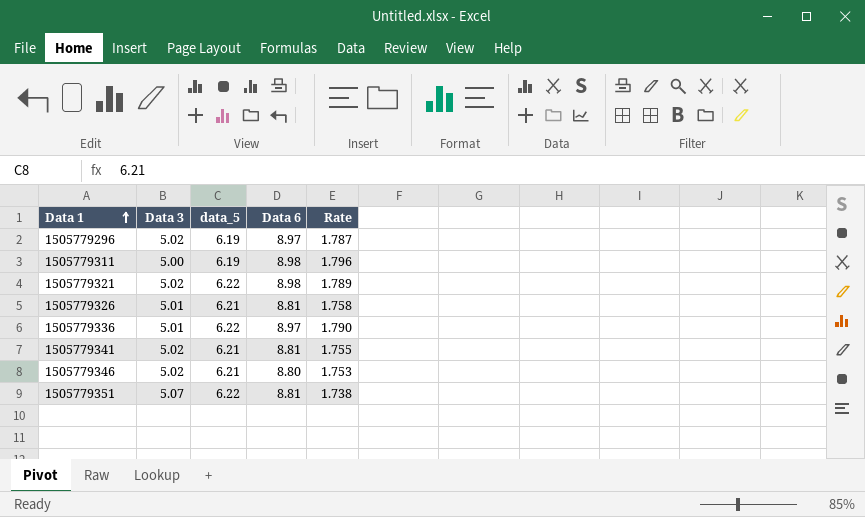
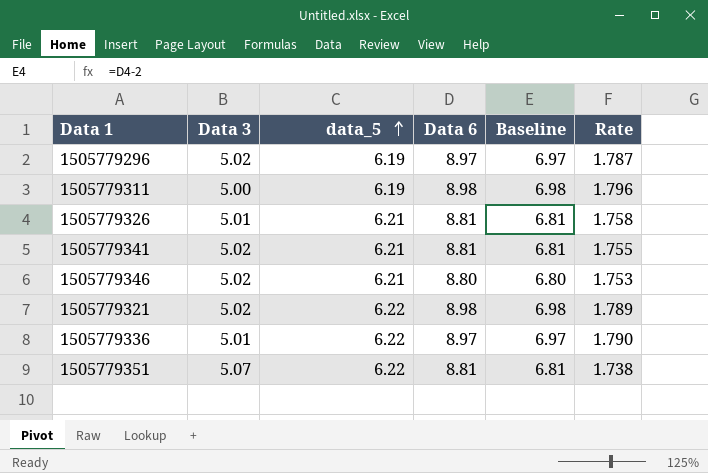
row order: Data 1 ascending -> data_5 ascending
column Baseline | formula: none -> [Data 6] - 2

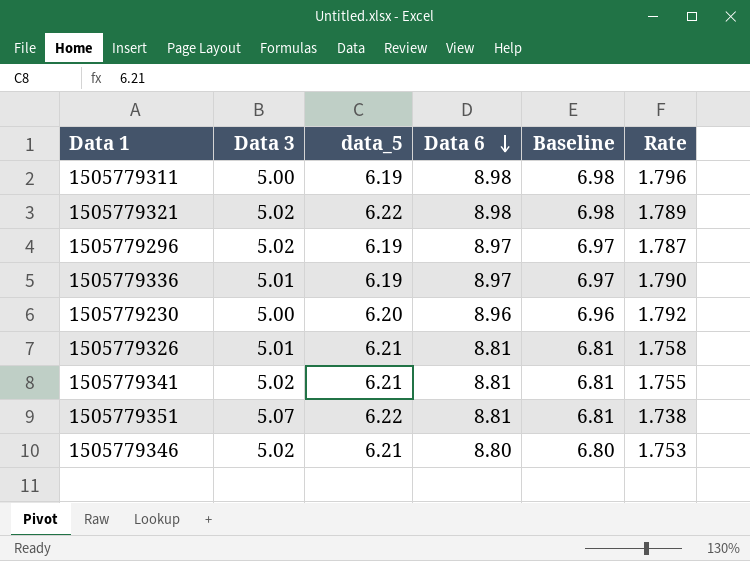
row order: data_5 ascending -> Data 6 descending
1505779336 | data_5: 6.22 -> 6.19
row 1505779230: none -> 5.00 | 6.20 | 8.96 | 6.96 | 1.792

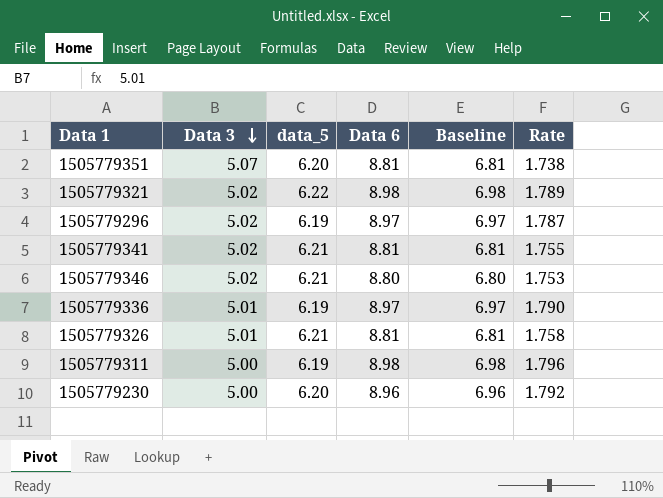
row order: Data 6 descending -> Data 3 descending
1505779351 | data_5: 6.22 -> 6.20

